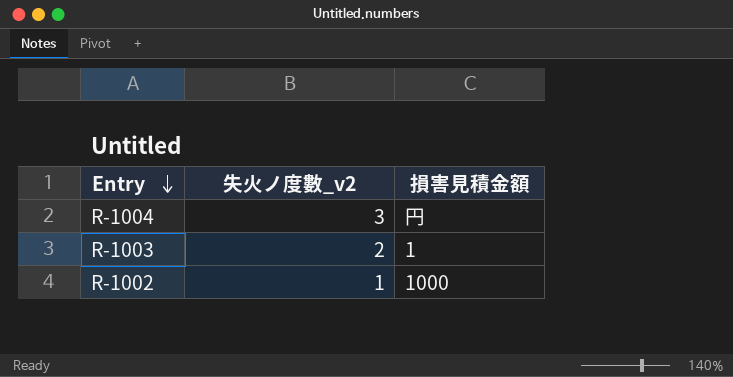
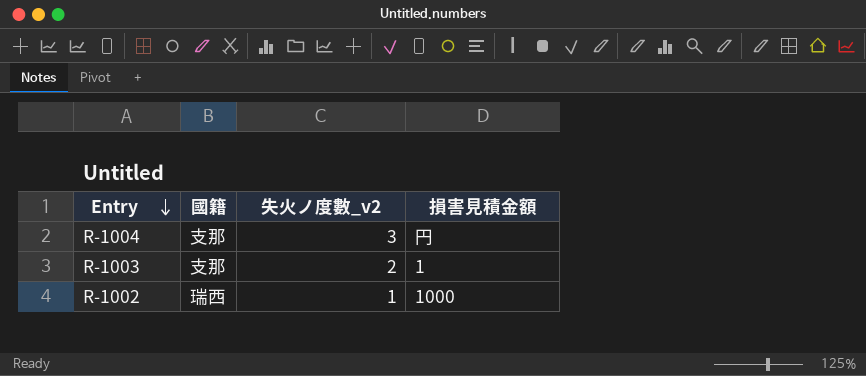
column 國籍 | position: none -> 2

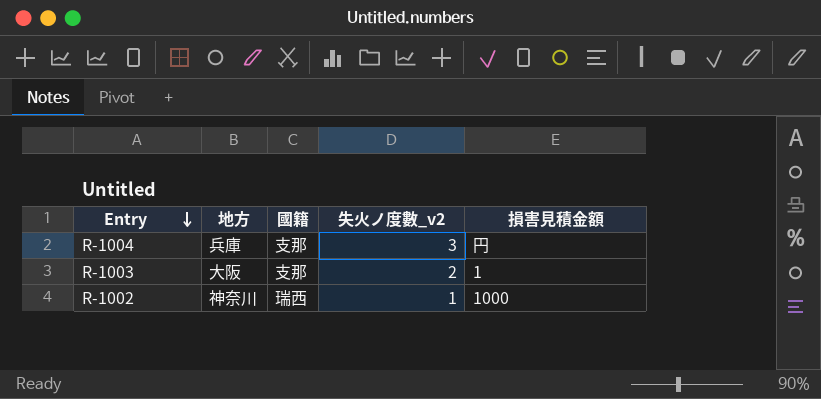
column 地方 | position: none -> 2

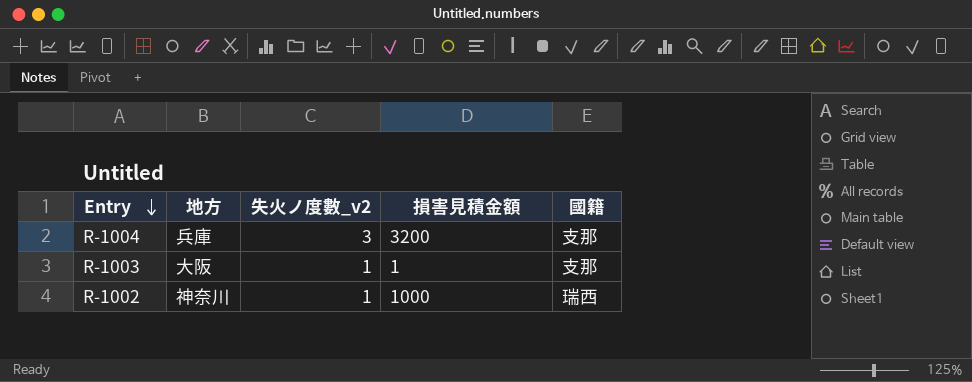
column 國籍 | position: 3 -> 5
R-1004 | 損害見積金額: 円 -> 3200
R-1003 | 失火ノ度數_v2: 2 -> 1

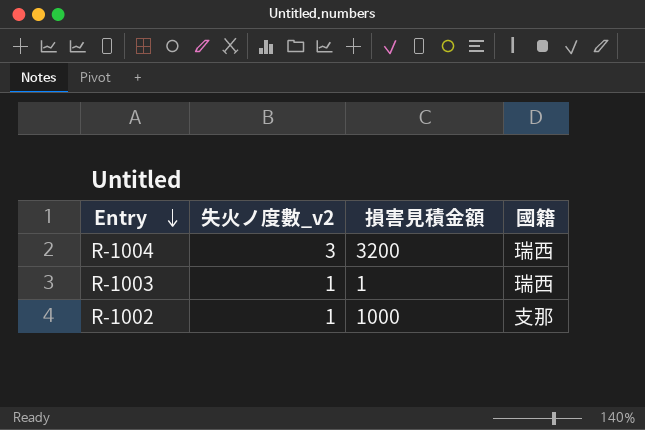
column 地方 | position: 2 -> none
R-1004 | 國籍: 支那 -> 瑞西
R-1003 | 國籍: 支那 -> 瑞西
R-1002 | 國籍: 瑞西 -> 支那

